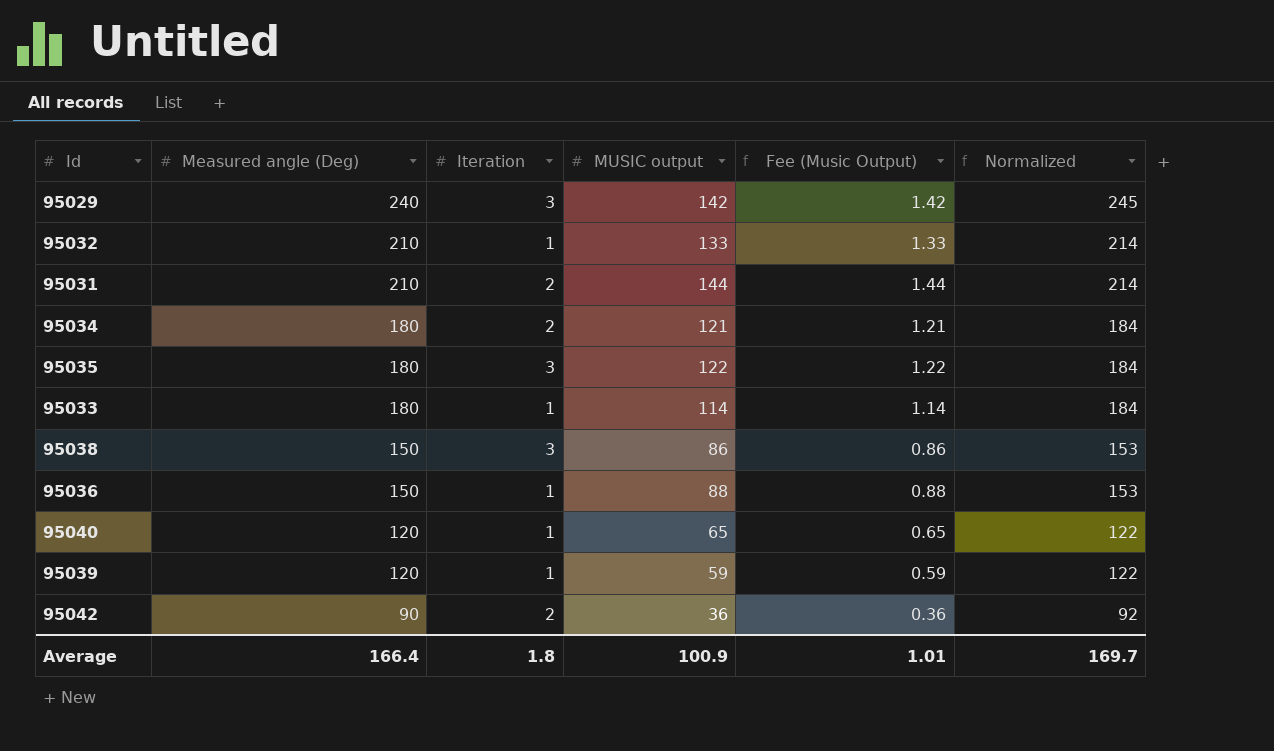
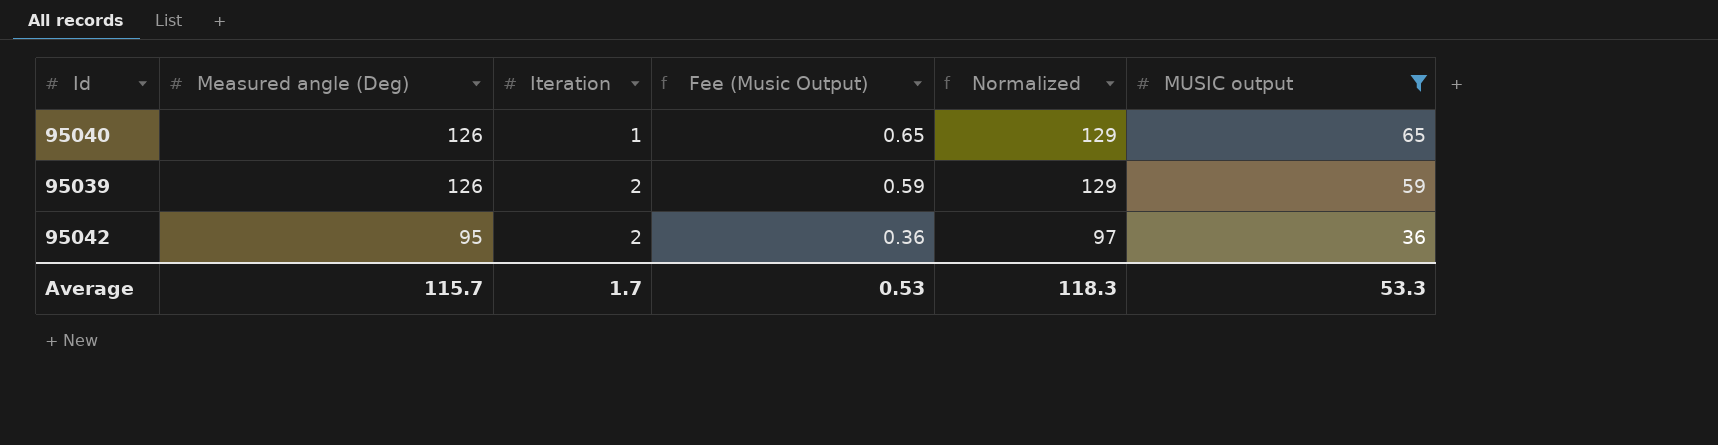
filter: none -> MUSIC output <= 65
column MUSIC output | position: 4 -> 6
95040 | Measured angle (Deg): 120 -> 126
95040 | Normalized: 122 -> 129
95039 | Measured angle (Deg): 120 -> 126
95039 | Iteration: 1 -> 2
95039 | Normalized: 122 -> 129
95042 | Measured angle (Deg): 90 -> 95
95042 | Normalized: 92 -> 97
Average | Measured angle (Deg): 166.4 -> 115.7
Average | Iteration: 1.8 -> 1.7
Average | Fee (Music Output): 1.01 -> 0.53
Average | Normalized: 169.7 -> 118.3
Average | MUSIC output: 100.9 -> 53.3

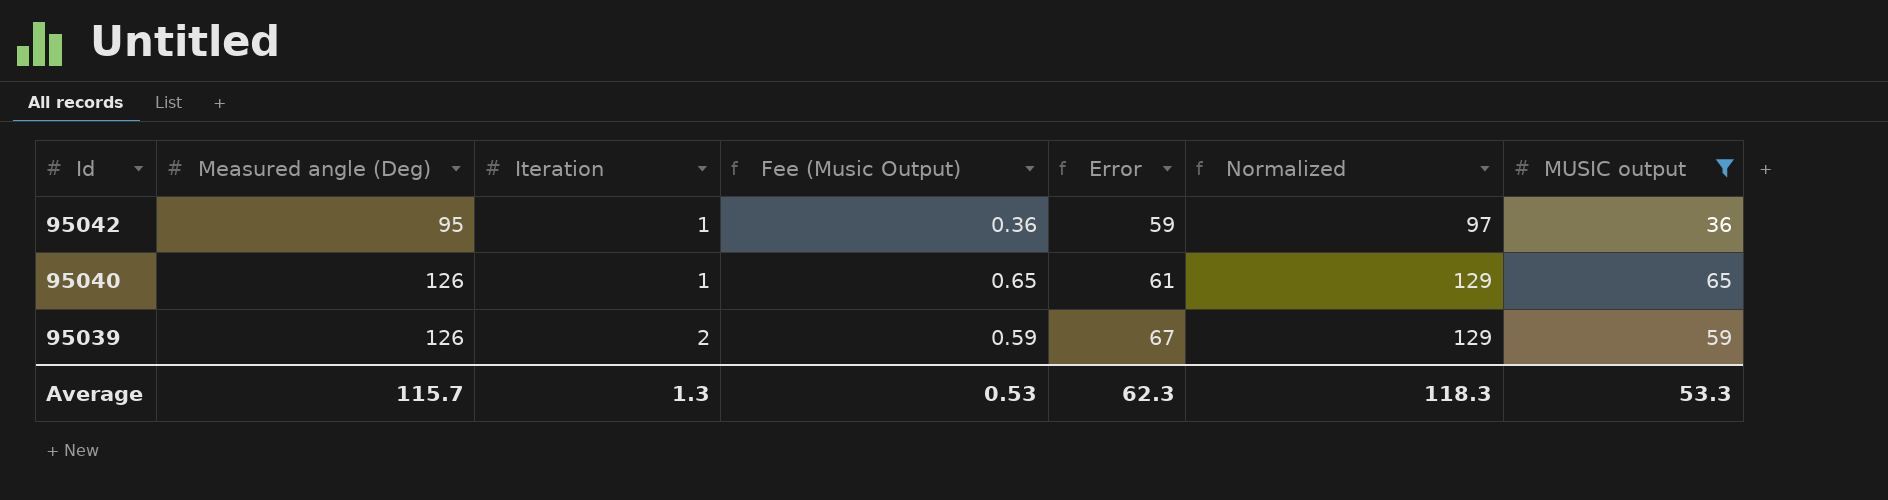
row order: Measured angle (Deg) descending -> Id descending
column Error | formula: none -> [Measured angle (Deg)] - [MUSIC output]
95042 | Iteration: 2 -> 1
Average | Iteration: 1.7 -> 1.3

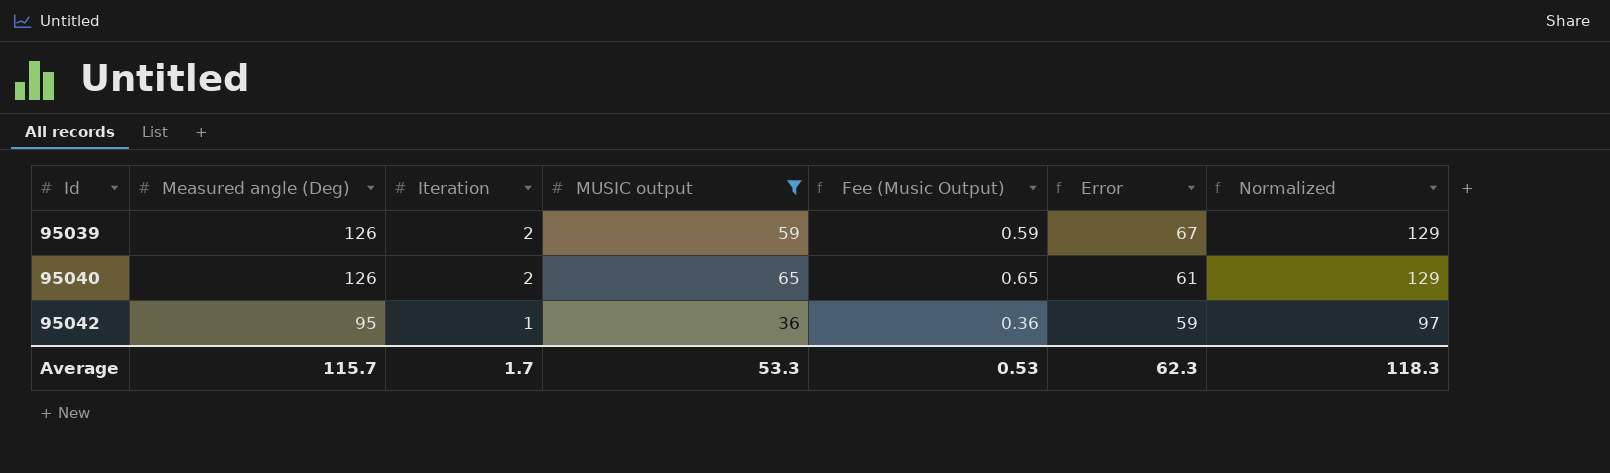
row order: Id descending -> Id ascending
column MUSIC output | position: 7 -> 4
95040 | Iteration: 1 -> 2
Average | Iteration: 1.3 -> 1.7

